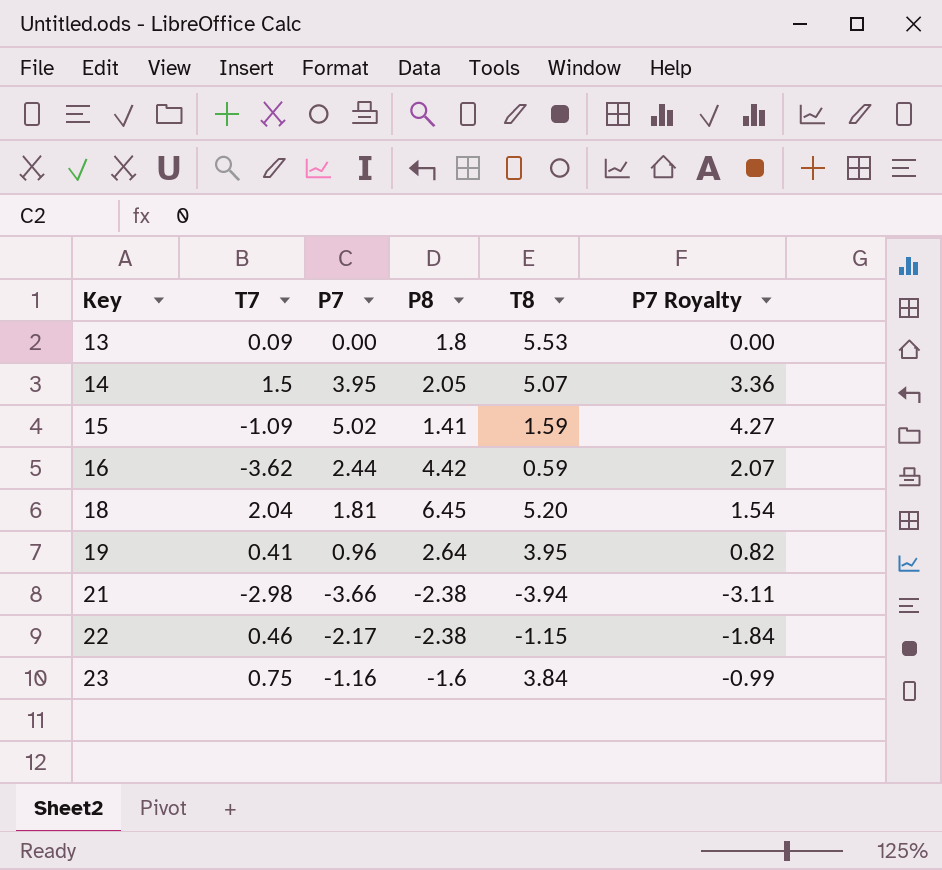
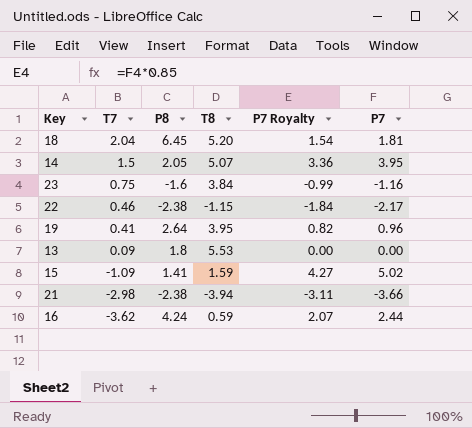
row order: Key ascending -> T7 descending
column P7 | position: 3 -> 6
16 | P8: 4.42 -> 4.24

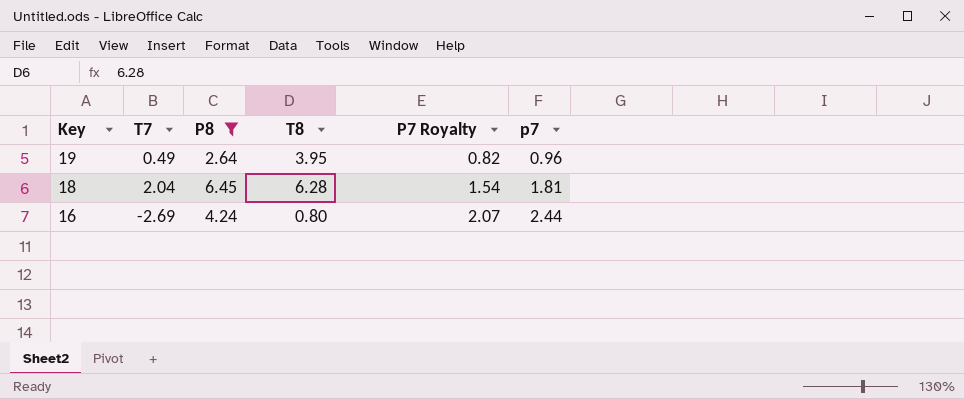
filter: none -> P8 >= 2.64
row order: T7 descending -> Key descending
column name: P7 -> p7
19 | T7: 0.41 -> 0.49
18 | T8: 5.20 -> 6.28
16 | T7: -3.62 -> -2.69
16 | T8: 0.59 -> 0.80

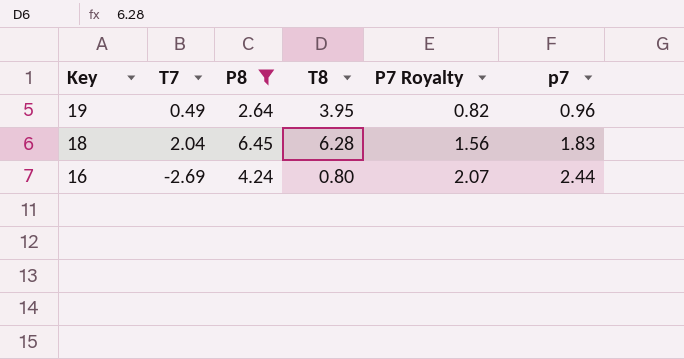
18 | P7 Royalty: 1.54 -> 1.56
18 | p7: 1.81 -> 1.83

